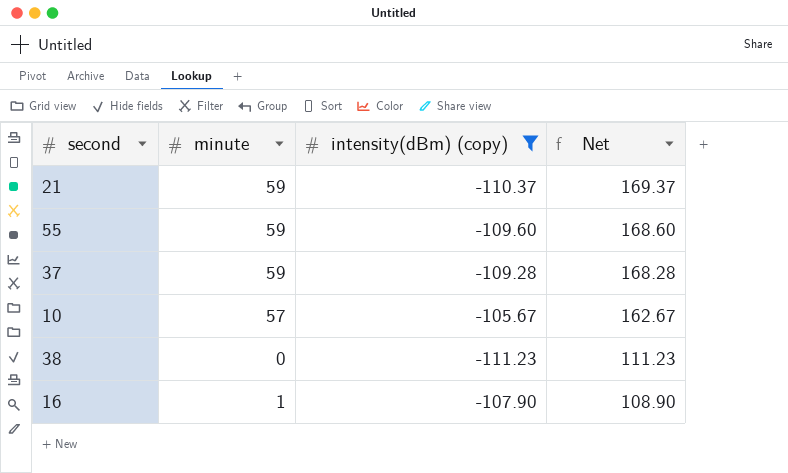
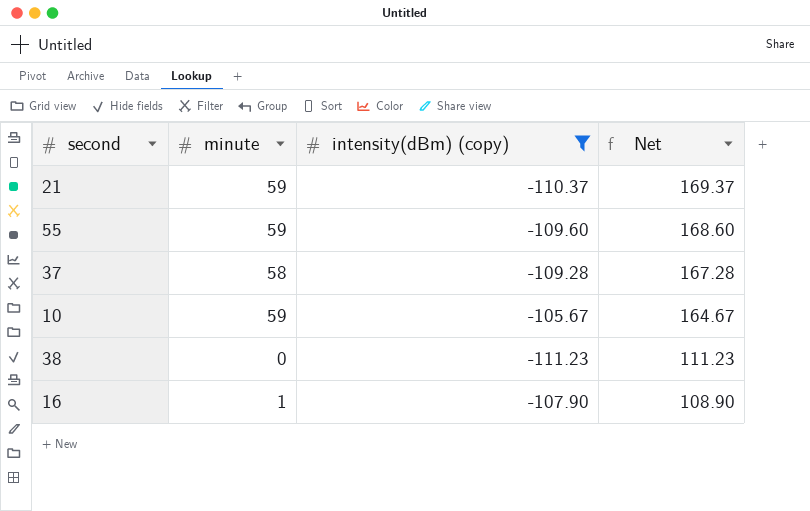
37 | minute: 59 -> 58
37 | Net: 168.28 -> 167.28
10 | minute: 57 -> 59
10 | Net: 162.67 -> 164.67

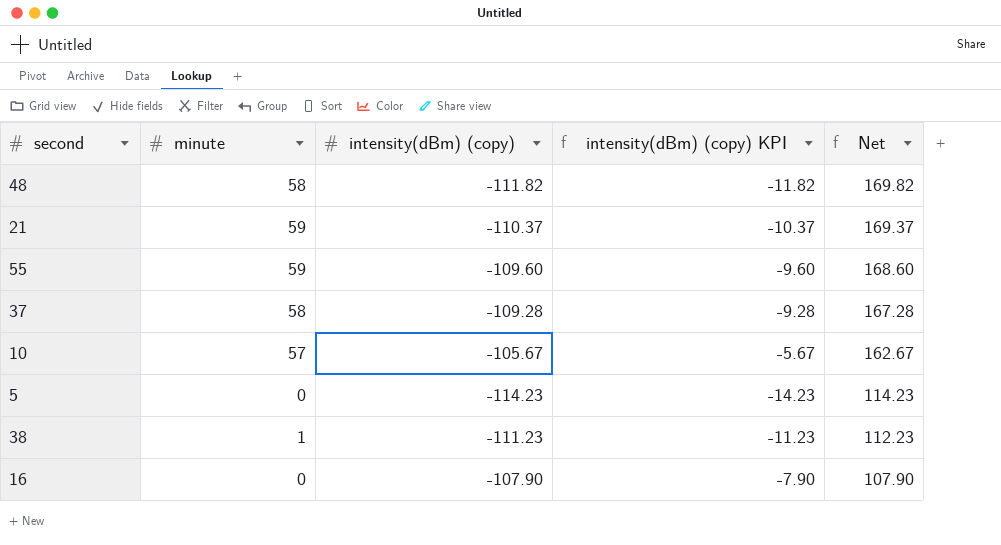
filter: intensity(dBm) (copy) >= -111.23 -> none
column intensity(dBm) (copy) KPI | formula: none -> [intensity(dBm) (copy)] + 100
10 | minute: 59 -> 57
10 | Net: 164.67 -> 162.67
38 | minute: 0 -> 1
38 | Net: 111.23 -> 112.23
16 | minute: 1 -> 0
16 | Net: 108.90 -> 107.90

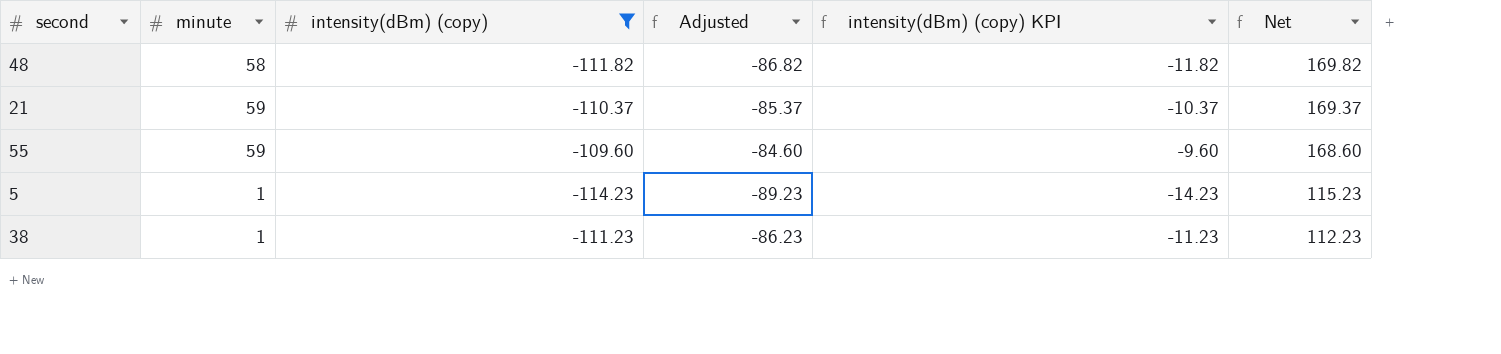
filter: none -> intensity(dBm) (copy) <= -109.60
column Adjusted | formula: none -> [intensity(dBm) (copy)] + 25
5 | minute: 0 -> 1
5 | Net: 114.23 -> 115.23

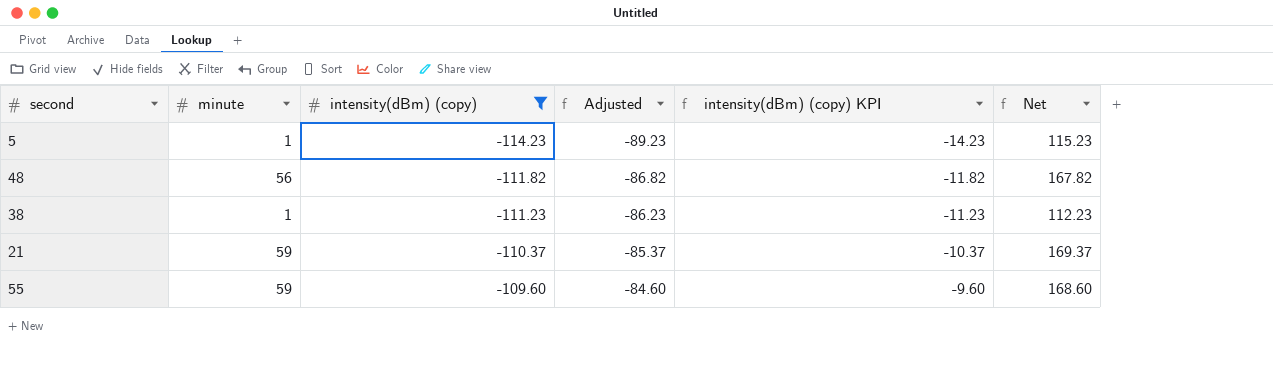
row order: Net descending -> intensity(dBm) (copy) ascending
48 | minute: 58 -> 56
48 | Net: 169.82 -> 167.82

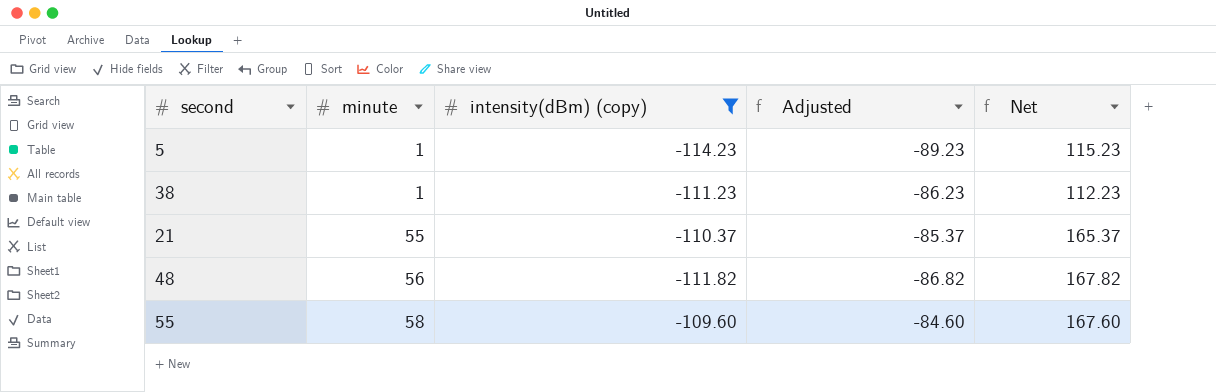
row order: intensity(dBm) (copy) ascending -> minute ascending
column intensity(dBm) (copy) KPI | formula: [intensity(dBm) (copy)] + 100 -> none
21 | minute: 59 -> 55
21 | Net: 169.37 -> 165.37
55 | minute: 59 -> 58
55 | Net: 168.60 -> 167.60

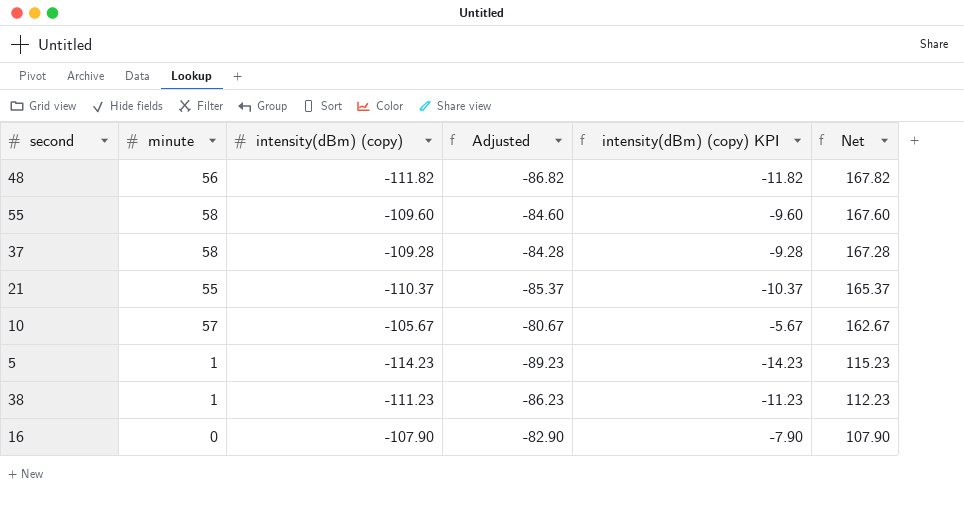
filter: intensity(dBm) (copy) <= -109.60 -> none
row order: minute ascending -> Net descending
column intensity(dBm) (copy) KPI | formula: none -> [intensity(dBm) (copy)] + 100

